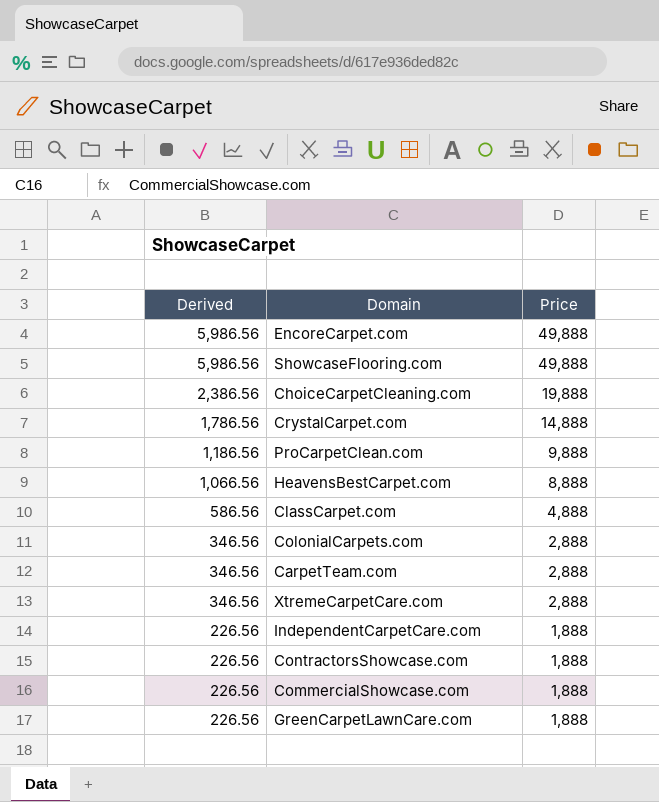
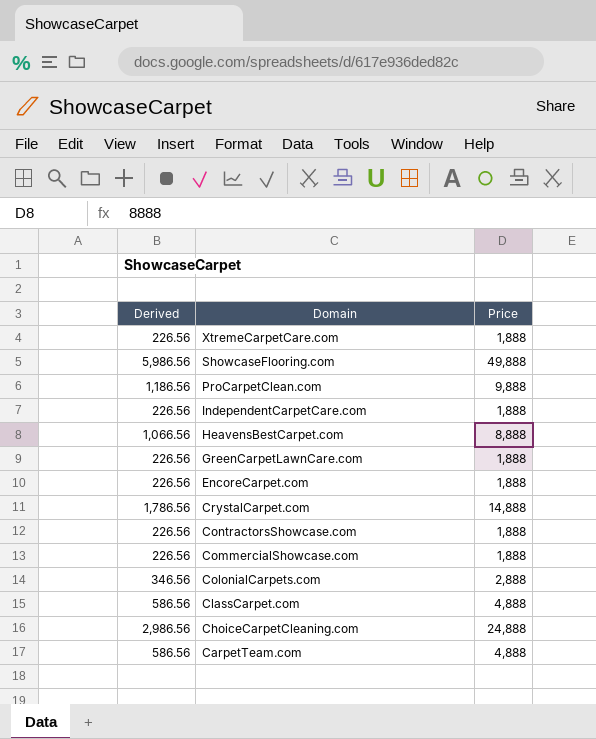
row order: Derived descending -> Domain descending
XtremeCarpetCare.com | Derived: 346.56 -> 226.56
XtremeCarpetCare.com | Price: 2,888 -> 1,888
EncoreCarpet.com | Derived: 5,986.56 -> 226.56
EncoreCarpet.com | Price: 49,888 -> 1,888
ChoiceCarpetCleaning.com | Derived: 2,386.56 -> 2,986.56
ChoiceCarpetCleaning.com | Price: 19,888 -> 24,888
CarpetTeam.com | Derived: 346.56 -> 586.56
CarpetTeam.com | Price: 2,888 -> 4,888

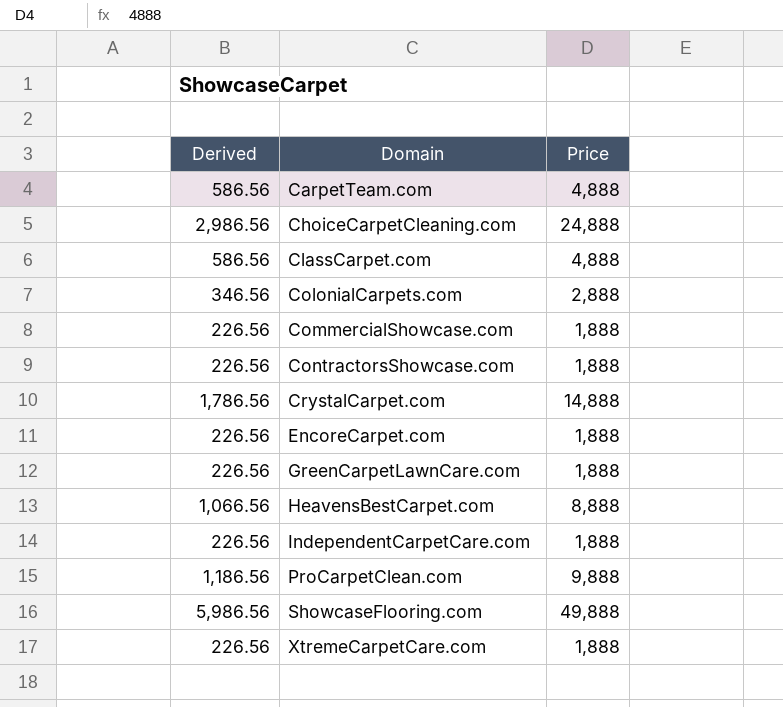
row order: Domain descending -> Domain ascending

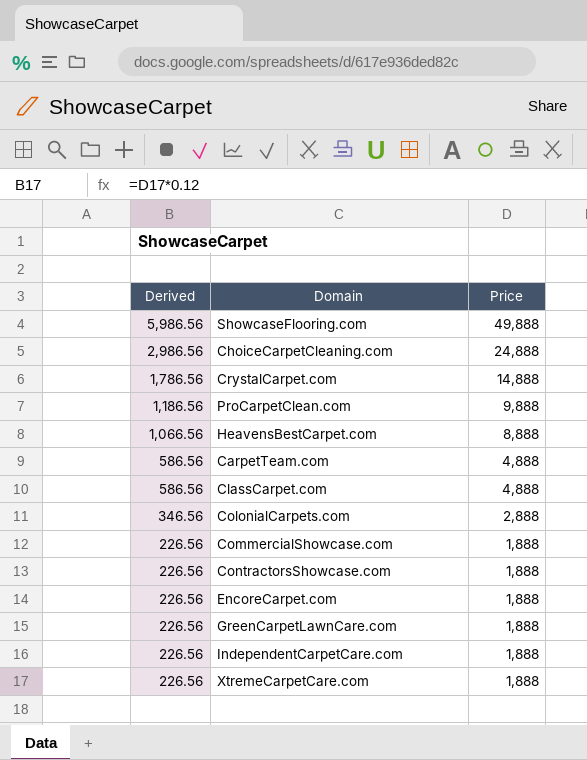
row order: Domain ascending -> Derived descending

